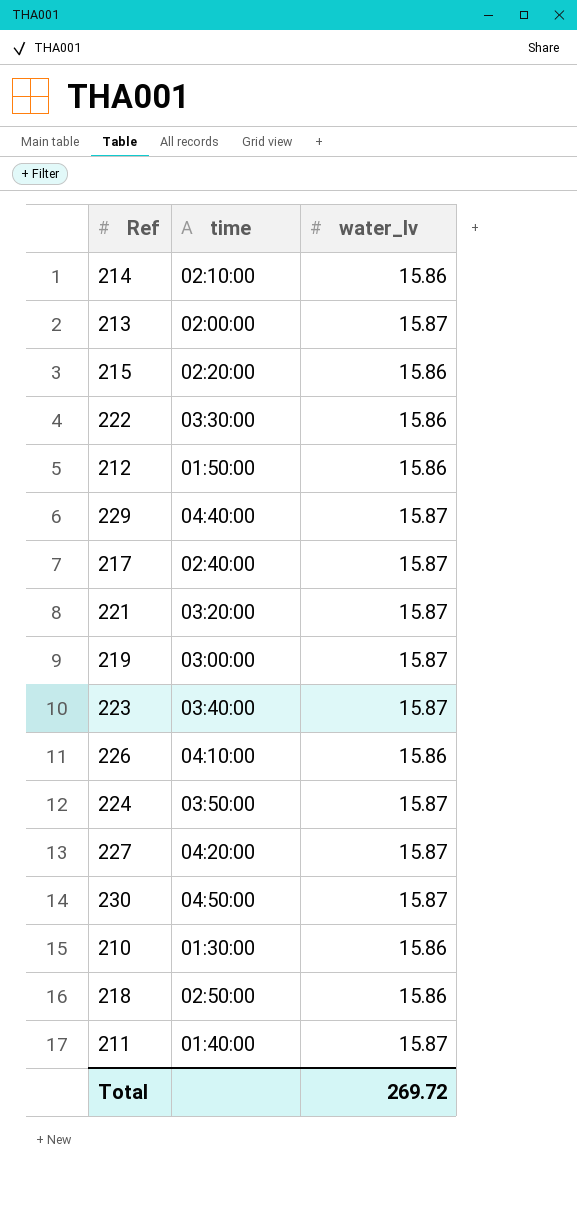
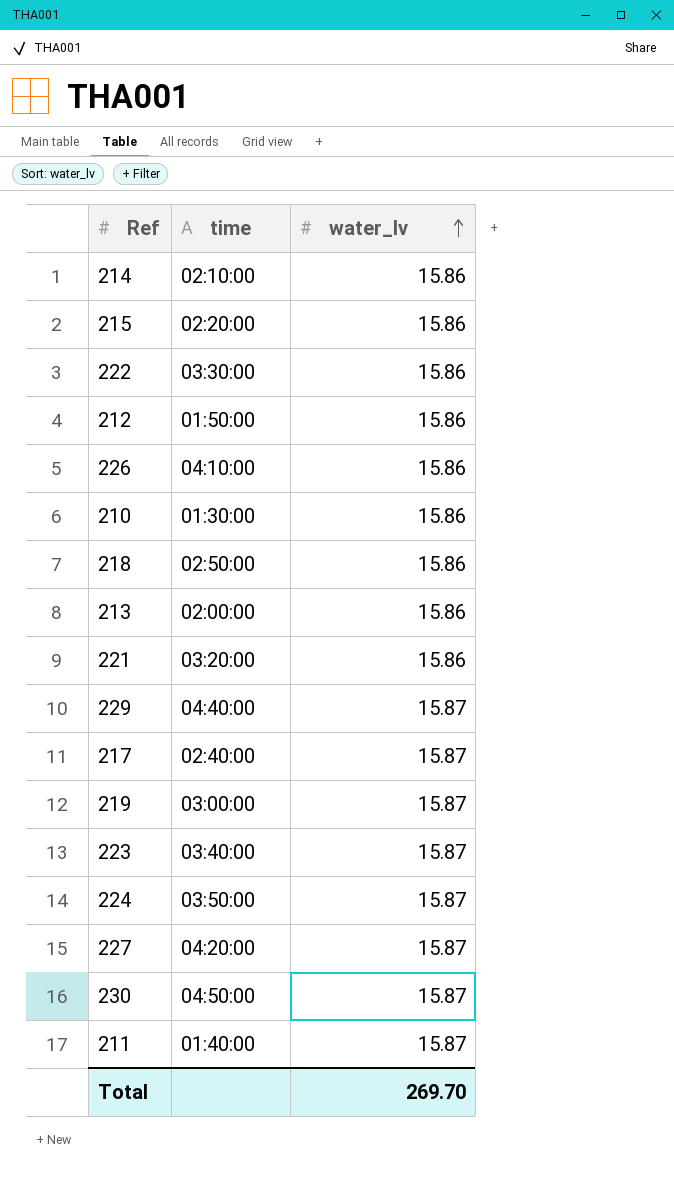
row order: none -> water_lv ascending
213 | water_lv: 15.87 -> 15.86
221 | water_lv: 15.87 -> 15.86
Total | water_lv: 269.72 -> 269.70

